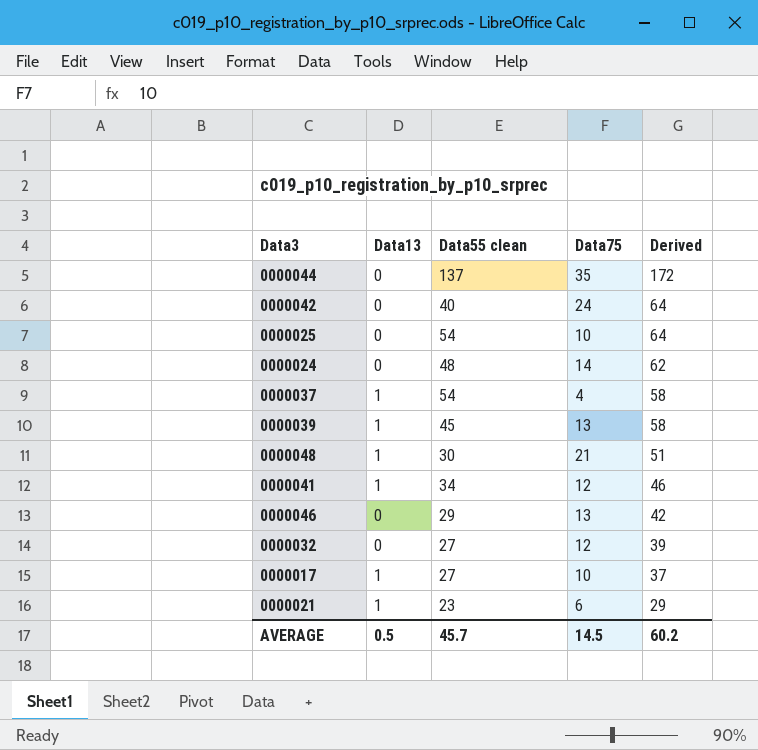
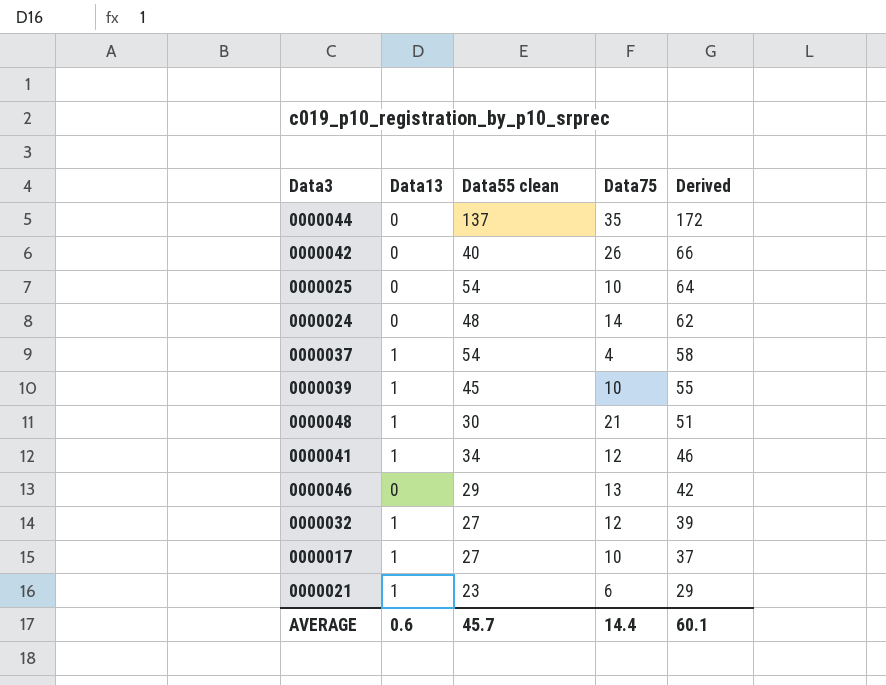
0000042 | Data75: 24 -> 26
0000042 | Derived: 64 -> 66
0000039 | Data75: 13 -> 10
0000039 | Derived: 58 -> 55
0000032 | Data13: 0 -> 1
AVERAGE | Data13: 0.5 -> 0.6
AVERAGE | Data75: 14.5 -> 14.4
AVERAGE | Derived: 60.2 -> 60.1

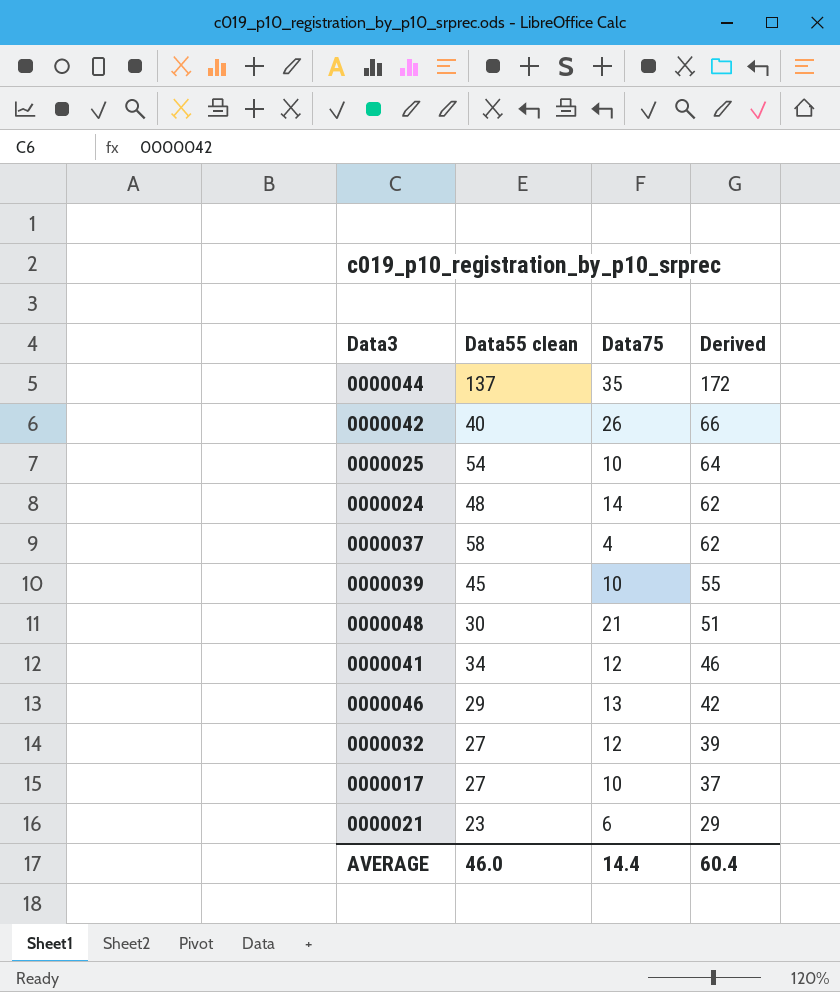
column Data13 | position: 2 -> none
0000037 | Data55 clean: 54 -> 58
0000037 | Derived: 58 -> 62
AVERAGE | Data55 clean: 45.7 -> 46.0
AVERAGE | Derived: 60.1 -> 60.4

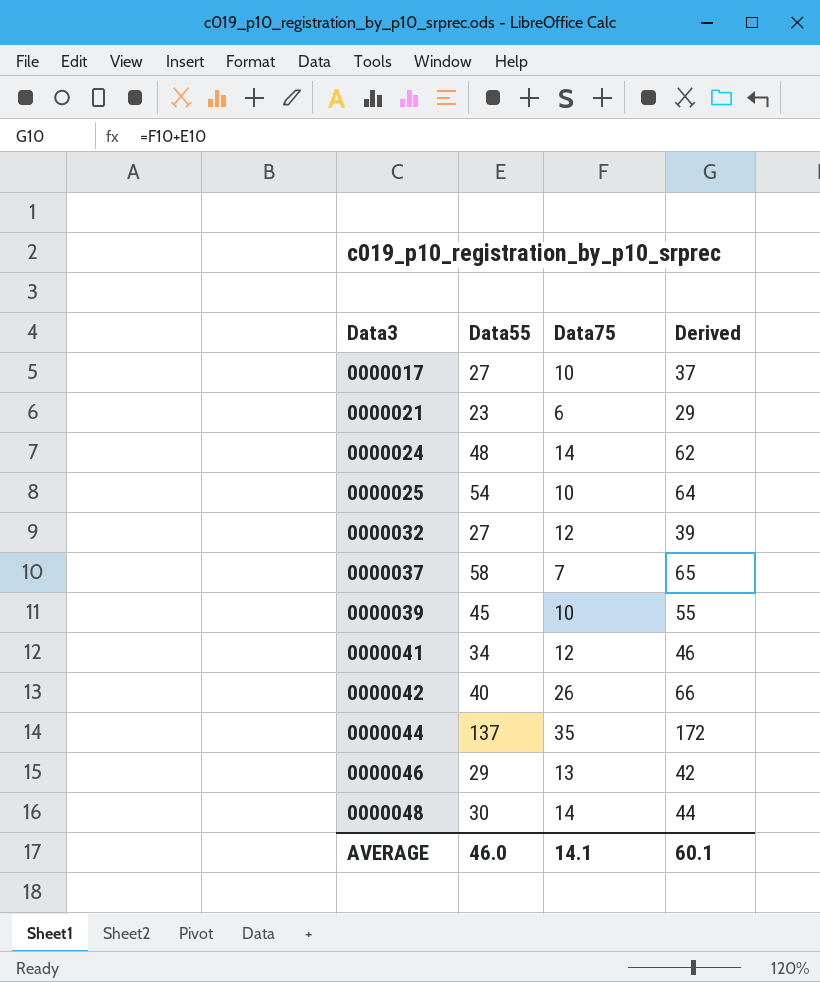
row order: Derived descending -> Data3 ascending
column name: Data55 clean -> Data55
0000037 | Data75: 4 -> 7
0000037 | Derived: 62 -> 65
0000048 | Data75: 21 -> 14
0000048 | Derived: 51 -> 44
AVERAGE | Data75: 14.4 -> 14.1
AVERAGE | Derived: 60.4 -> 60.1

